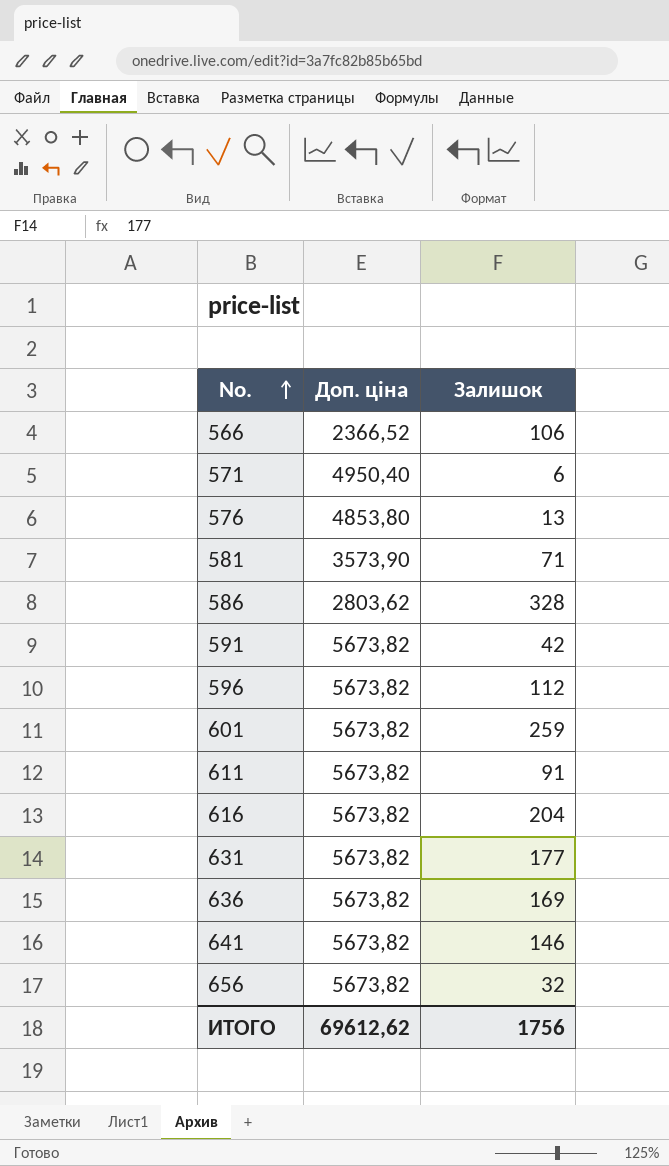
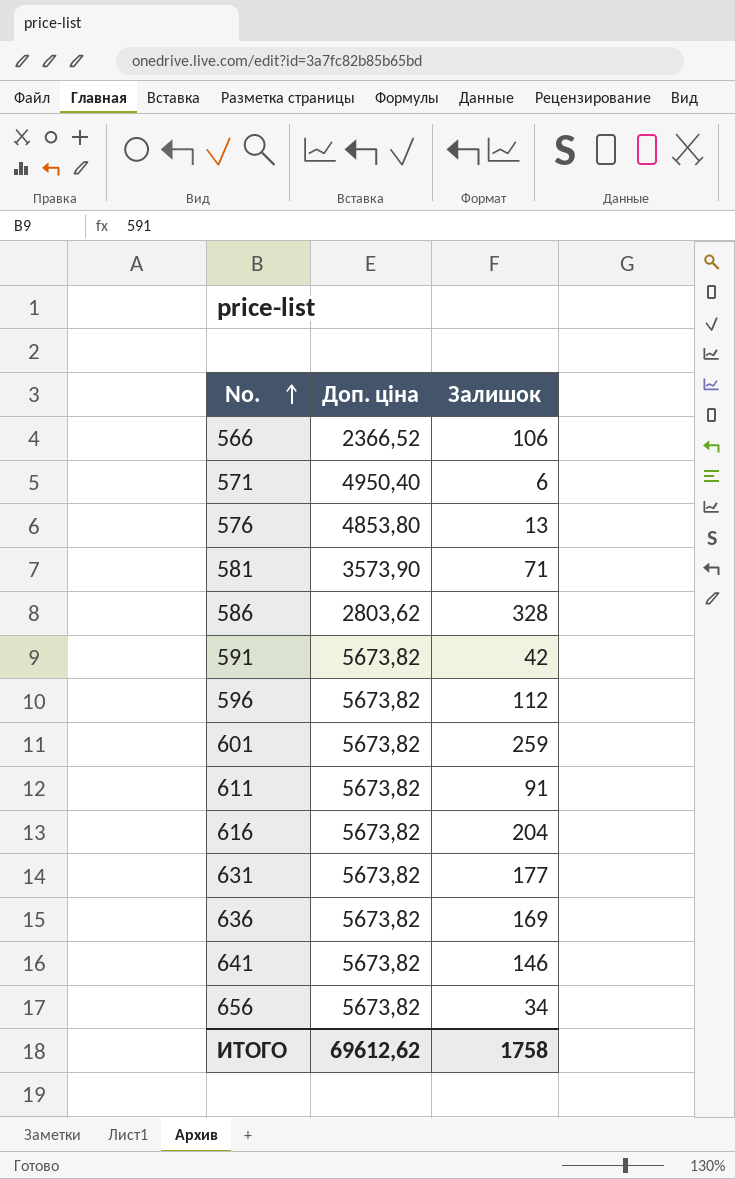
656 | Залишок: 32 -> 34
ИТОГО | Залишок: 1756 -> 1758

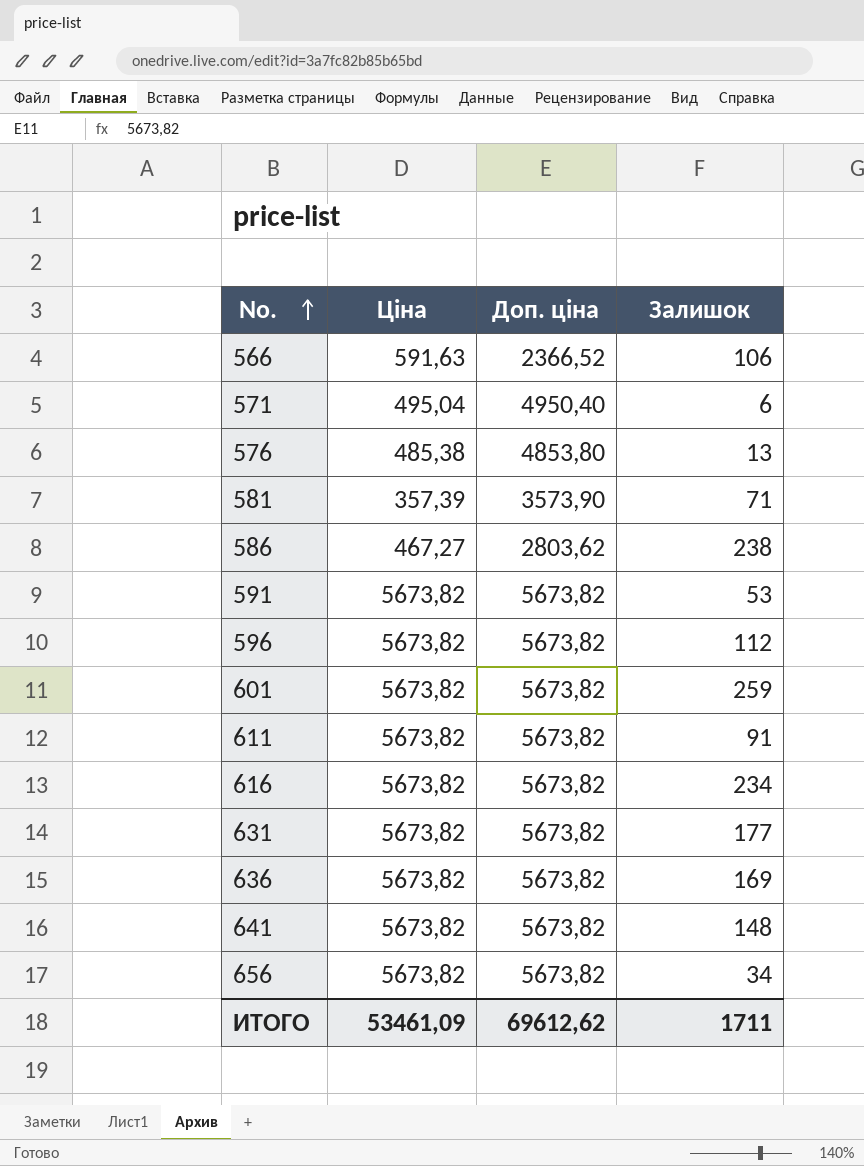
column Ціна | position: none -> 2
586 | Залишок: 328 -> 238
591 | Залишок: 42 -> 53
616 | Залишок: 204 -> 234
641 | Залишок: 146 -> 148
ИТОГО | Залишок: 1758 -> 1711

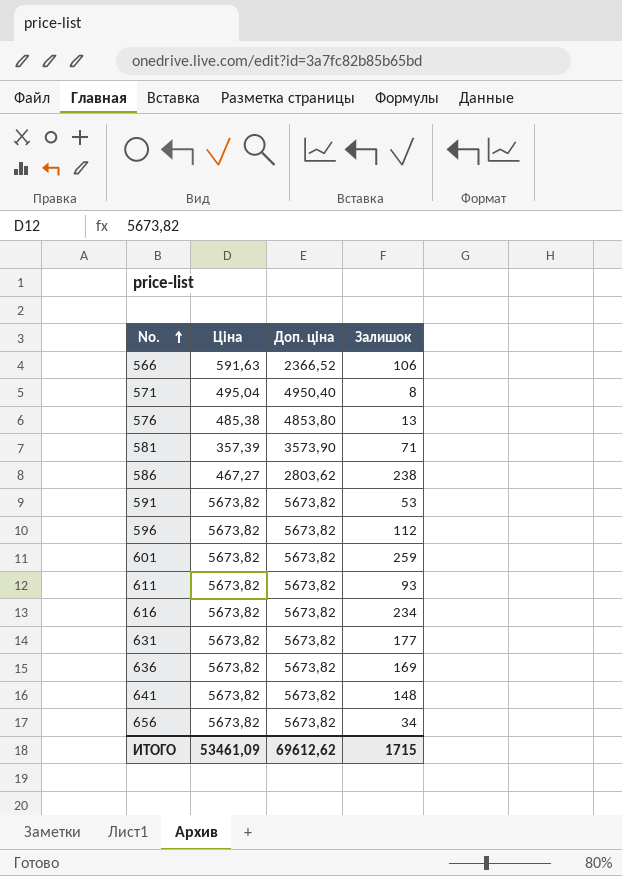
571 | Залишок: 6 -> 8
611 | Залишок: 91 -> 93
ИТОГО | Залишок: 1711 -> 1715

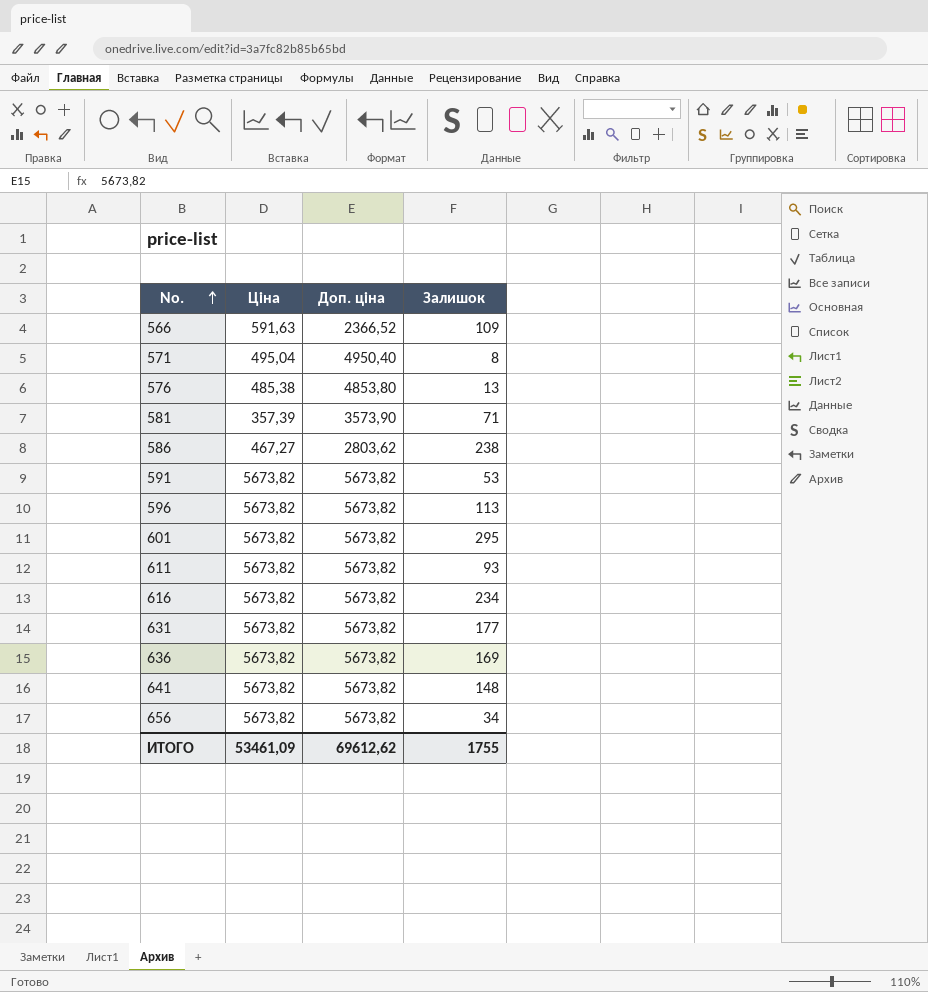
566 | Залишок: 106 -> 109
596 | Залишок: 112 -> 113
601 | Залишок: 259 -> 295
ИТОГО | Залишок: 1715 -> 1755

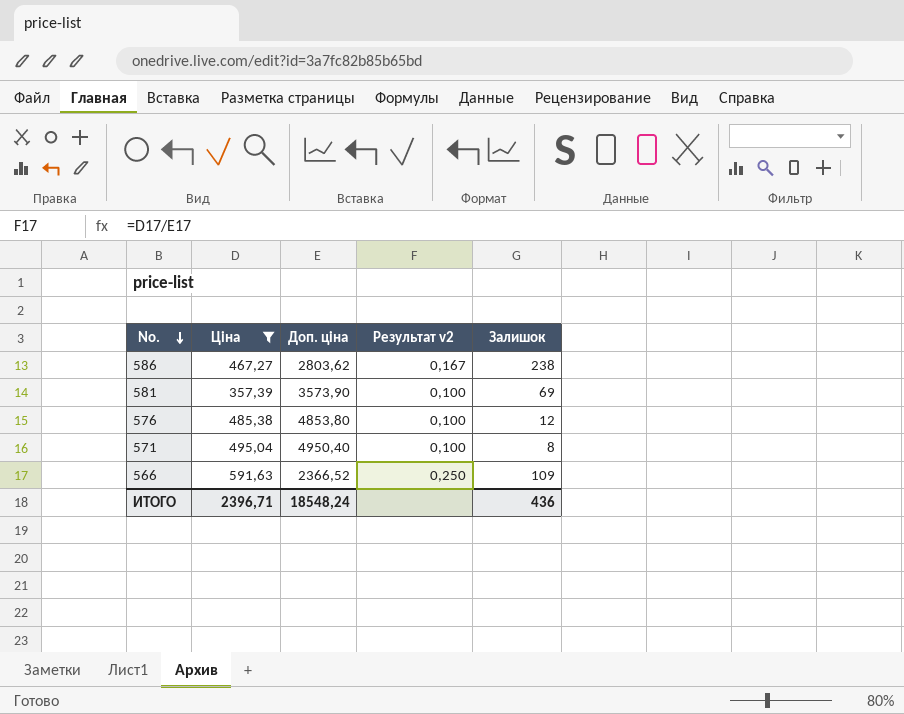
filter: none -> Ціна != 5673,82
row order: No. ascending -> No. descending
column Результат v2 | formula: none -> [Ціна] / [Доп. ціна]
581 | Залишок: 71 -> 69
576 | Залишок: 13 -> 12
ИТОГО | Ціна: 53461,09 -> 2396,71
ИТОГО | Доп. ціна: 69612,62 -> 18548,24
ИТОГО | Залишок: 1755 -> 436

